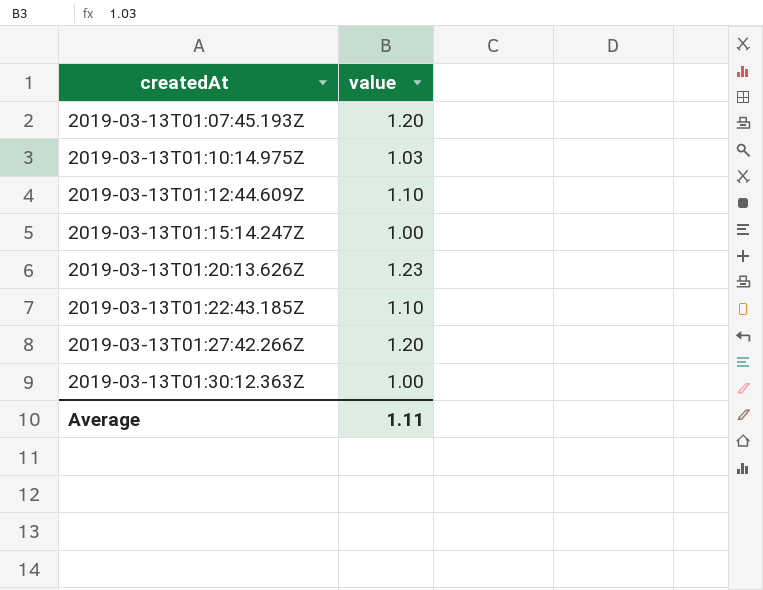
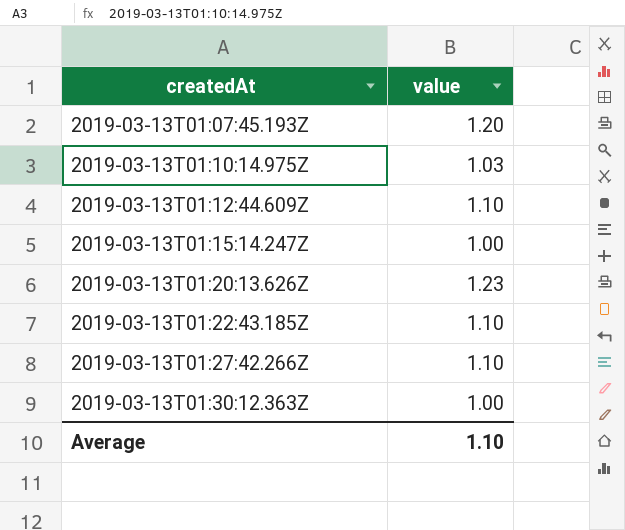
2019-03-13T01:27:42.266Z | value: 1.20 -> 1.10
Average | value: 1.11 -> 1.10

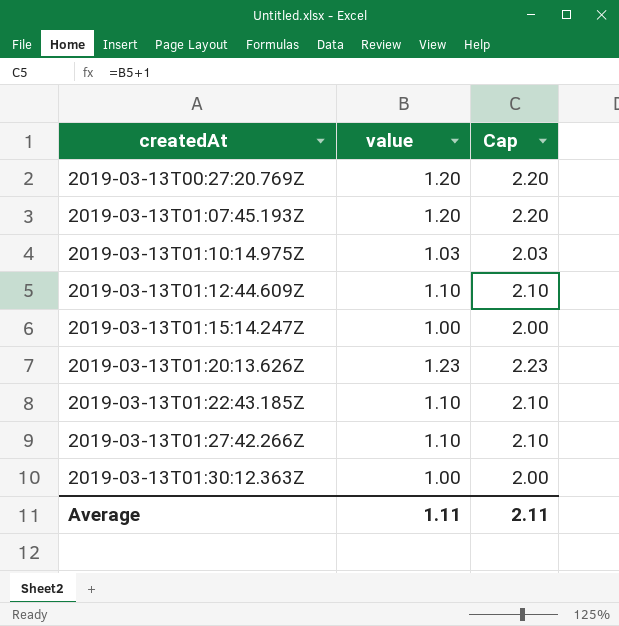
column Cap | formula: none -> [value] + 1
row 2019-03-13T00:27:20.769Z: none -> 1.20 | 2.20
Average | value: 1.10 -> 1.11

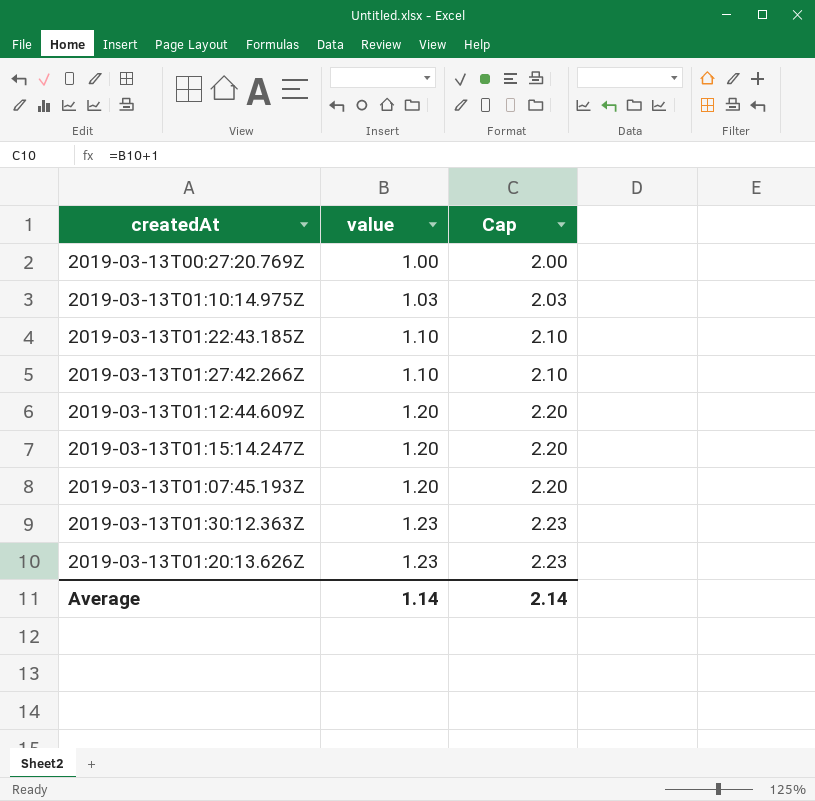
row order: createdAt ascending -> value ascending
2019-03-13T00:27:20.769Z | value: 1.20 -> 1.00
2019-03-13T00:27:20.769Z | Cap: 2.20 -> 2.00
2019-03-13T01:12:44.609Z | value: 1.10 -> 1.20
2019-03-13T01:12:44.609Z | Cap: 2.10 -> 2.20
2019-03-13T01:15:14.247Z | value: 1.00 -> 1.20
2019-03-13T01:15:14.247Z | Cap: 2.00 -> 2.20
2019-03-13T01:30:12.363Z | value: 1.00 -> 1.23
2019-03-13T01:30:12.363Z | Cap: 2.00 -> 2.23
Average | value: 1.11 -> 1.14
Average | Cap: 2.11 -> 2.14

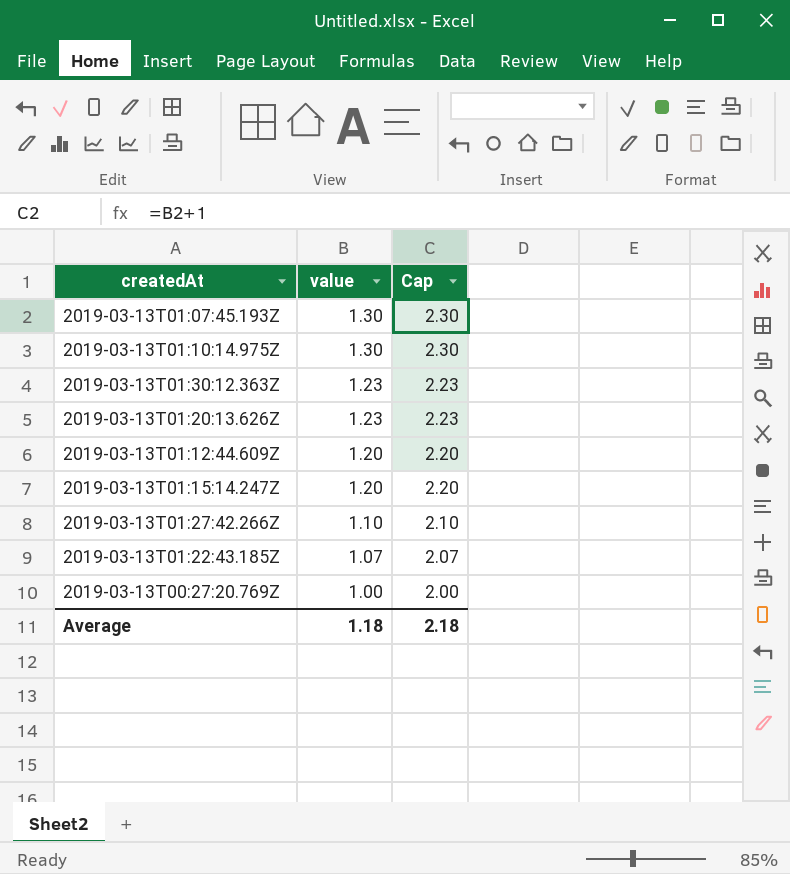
row order: value ascending -> value descending
2019-03-13T01:07:45.193Z | value: 1.20 -> 1.30
2019-03-13T01:07:45.193Z | Cap: 2.20 -> 2.30
2019-03-13T01:10:14.975Z | value: 1.03 -> 1.30
2019-03-13T01:10:14.975Z | Cap: 2.03 -> 2.30
2019-03-13T01:22:43.185Z | value: 1.10 -> 1.07
2019-03-13T01:22:43.185Z | Cap: 2.10 -> 2.07
Average | value: 1.14 -> 1.18
Average | Cap: 2.14 -> 2.18

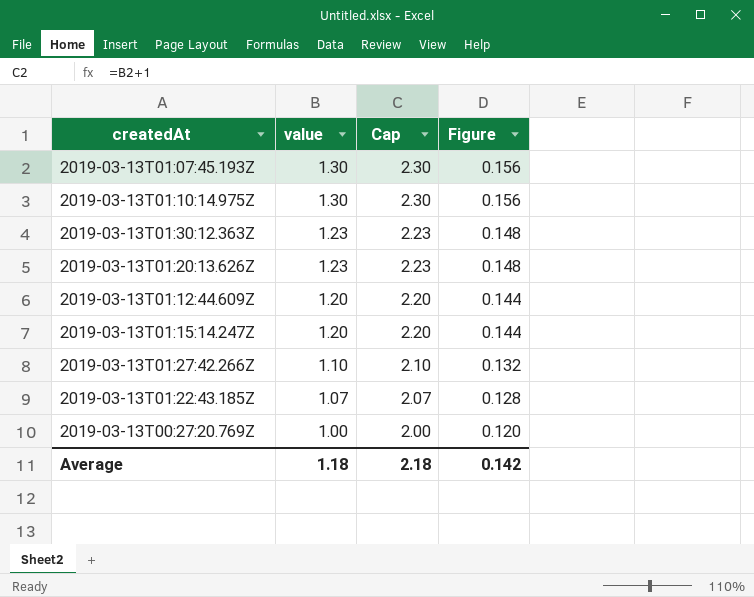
column Figure | formula: none -> [value] * 0.12

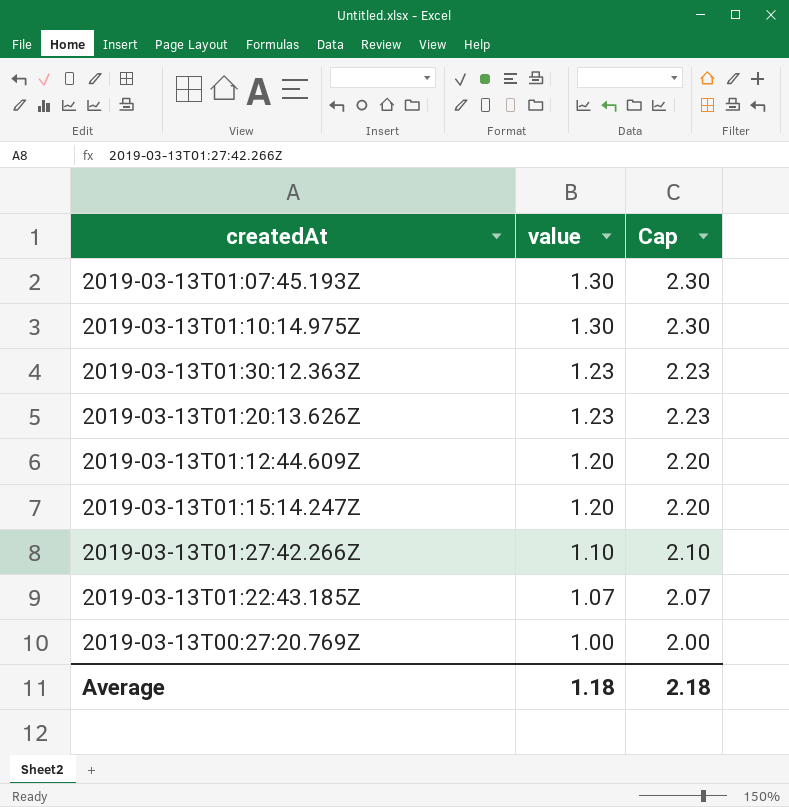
column Figure | formula: [value] * 0.12 -> none

